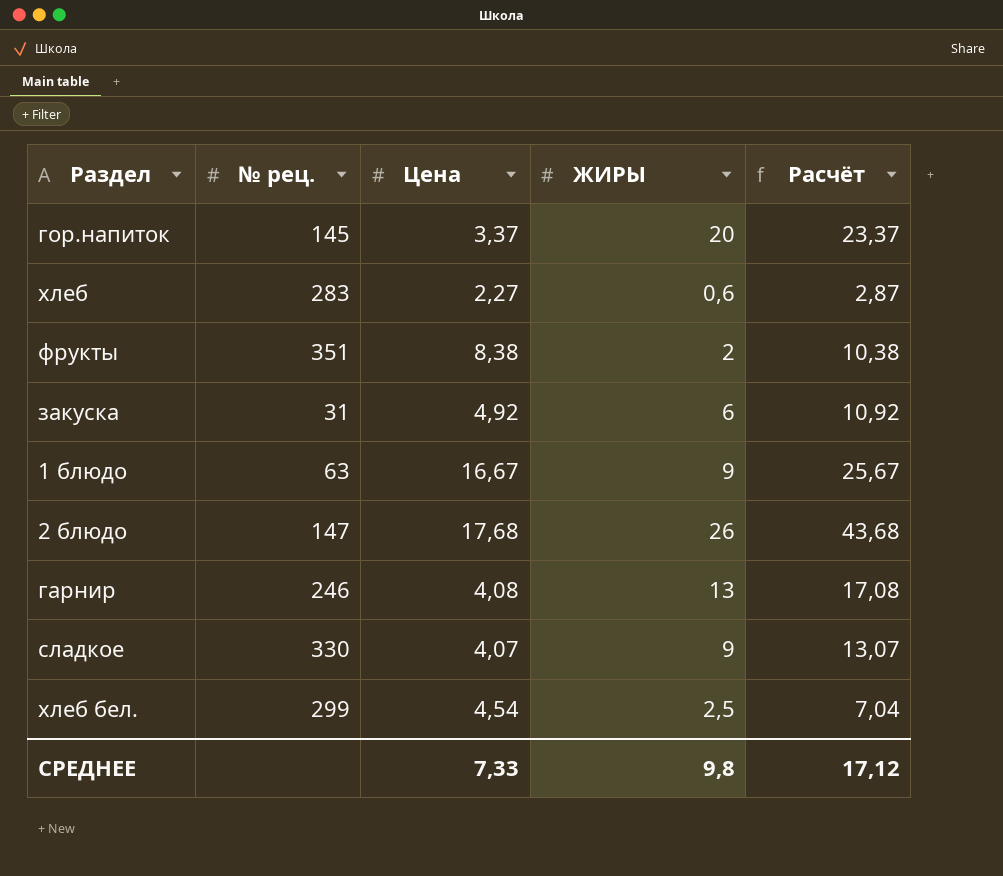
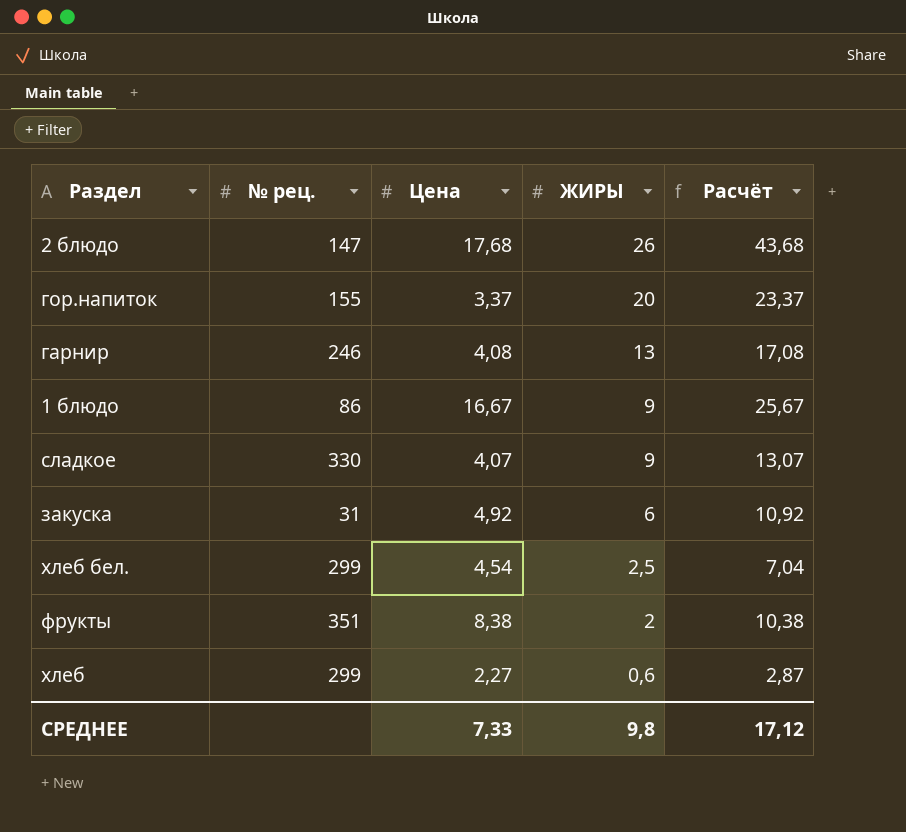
row order: none -> ЖИРЫ descending
гор.напиток | № рец.: 145 -> 155
1 блюдо | № рец.: 63 -> 86
хлеб | № рец.: 283 -> 299

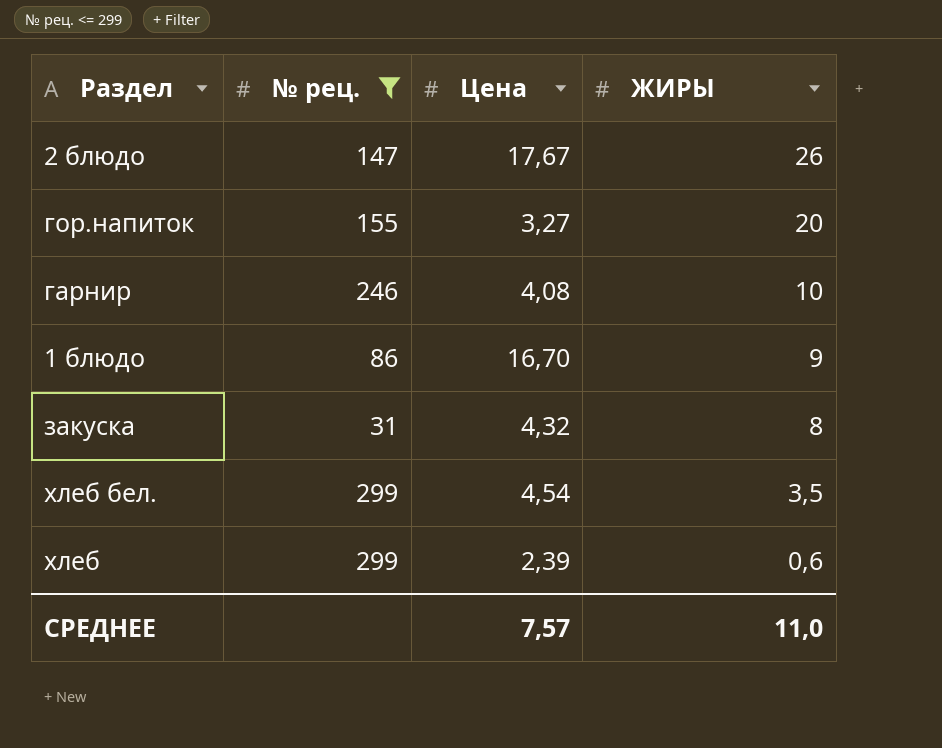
filter: none -> № рец. <= 299
column Расчёт | formula: [Цена] + [ЖИРЫ] -> none
2 блюдо | Цена: 17,68 -> 17,67
гор.напиток | Цена: 3,37 -> 3,27
гарнир | ЖИРЫ: 13 -> 10
1 блюдо | Цена: 16,67 -> 16,70
закуска | Цена: 4,92 -> 4,32
закуска | ЖИРЫ: 6 -> 8
хлеб бел. | ЖИРЫ: 2,5 -> 3,5
хлеб | Цена: 2,27 -> 2,39
СРЕДНЕЕ | Цена: 7,33 -> 7,57
СРЕДНЕЕ | ЖИРЫ: 9,8 -> 11,0

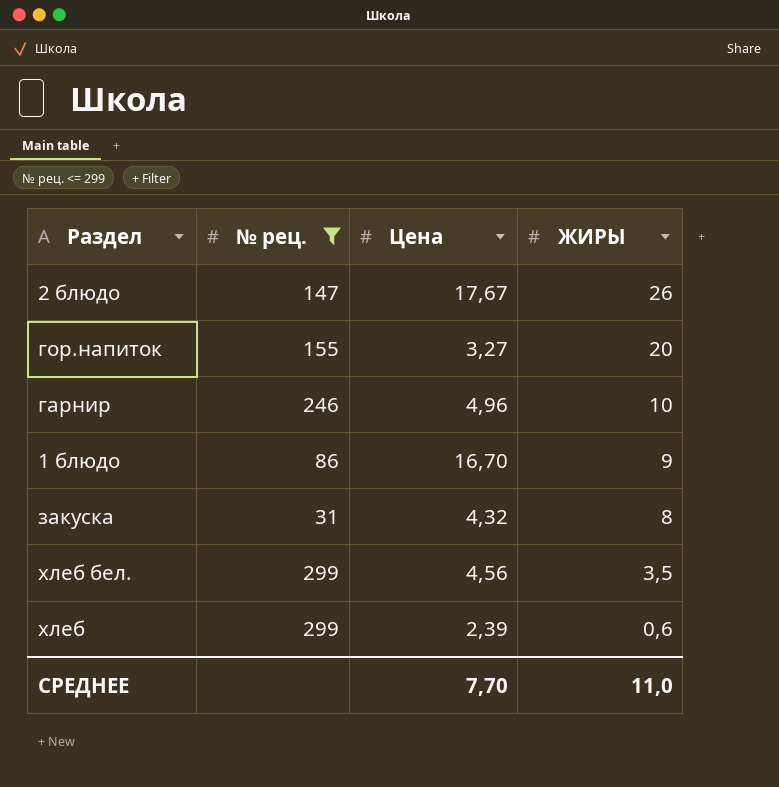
гарнир | Цена: 4,08 -> 4,96
хлеб бел. | Цена: 4,54 -> 4,56
СРЕДНЕЕ | Цена: 7,57 -> 7,70

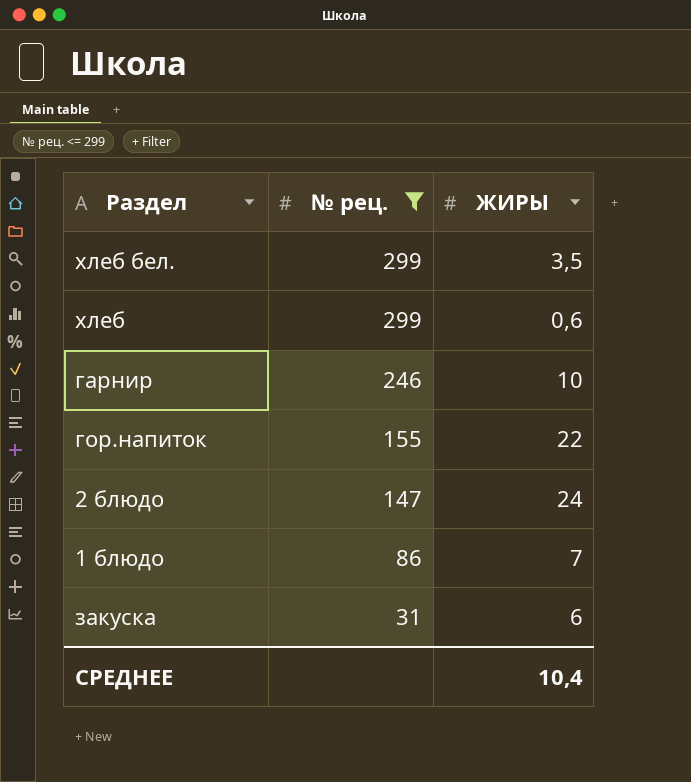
row order: ЖИРЫ descending -> № рец. descending
column Цена | position: 3 -> none
гор.напиток | ЖИРЫ: 20 -> 22
2 блюдо | ЖИРЫ: 26 -> 24
1 блюдо | ЖИРЫ: 9 -> 7
закуска | ЖИРЫ: 8 -> 6
СРЕДНЕЕ | ЖИРЫ: 11,0 -> 10,4

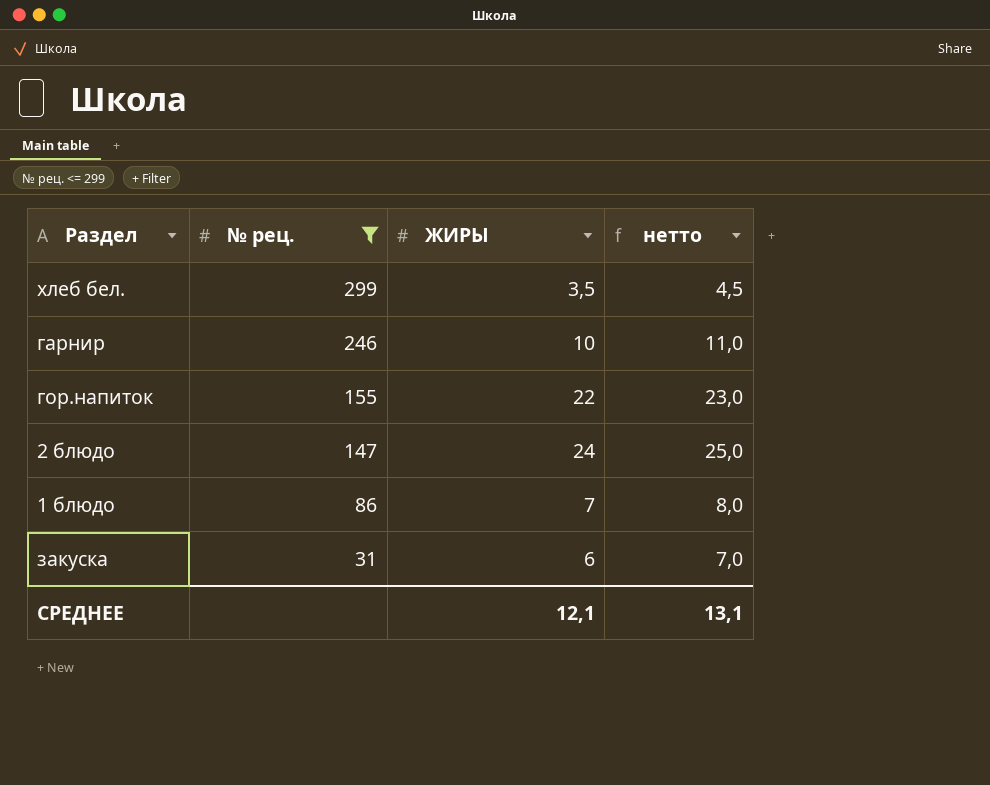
column нетто | formula: none -> [ЖИРЫ] + 1
row хлеб: 299 | 0,6 -> none
СРЕДНЕЕ | ЖИРЫ: 10,4 -> 12,1

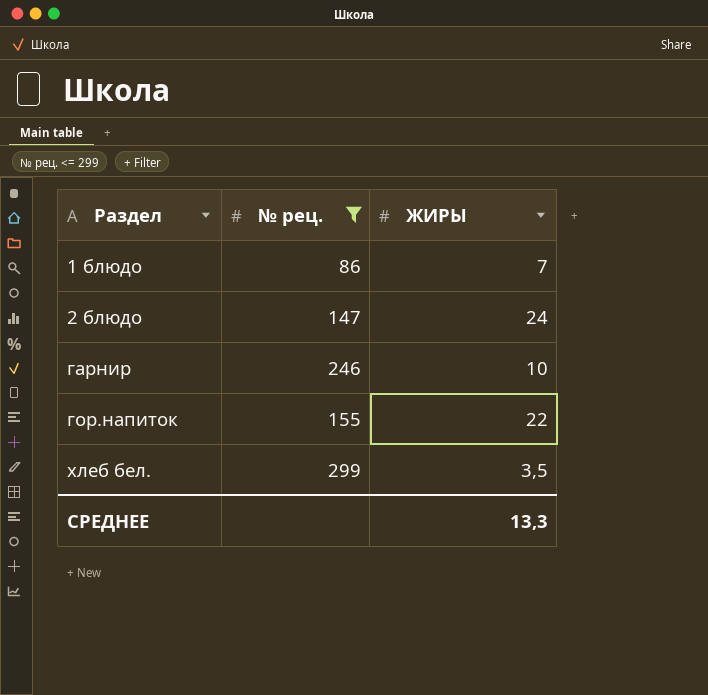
row order: № рец. descending -> Раздел ascending
column нетто | formula: [ЖИРЫ] + 1 -> none
row закуска: 31 | 6 | 7,0 -> none
СРЕДНЕЕ | ЖИРЫ: 12,1 -> 13,3

